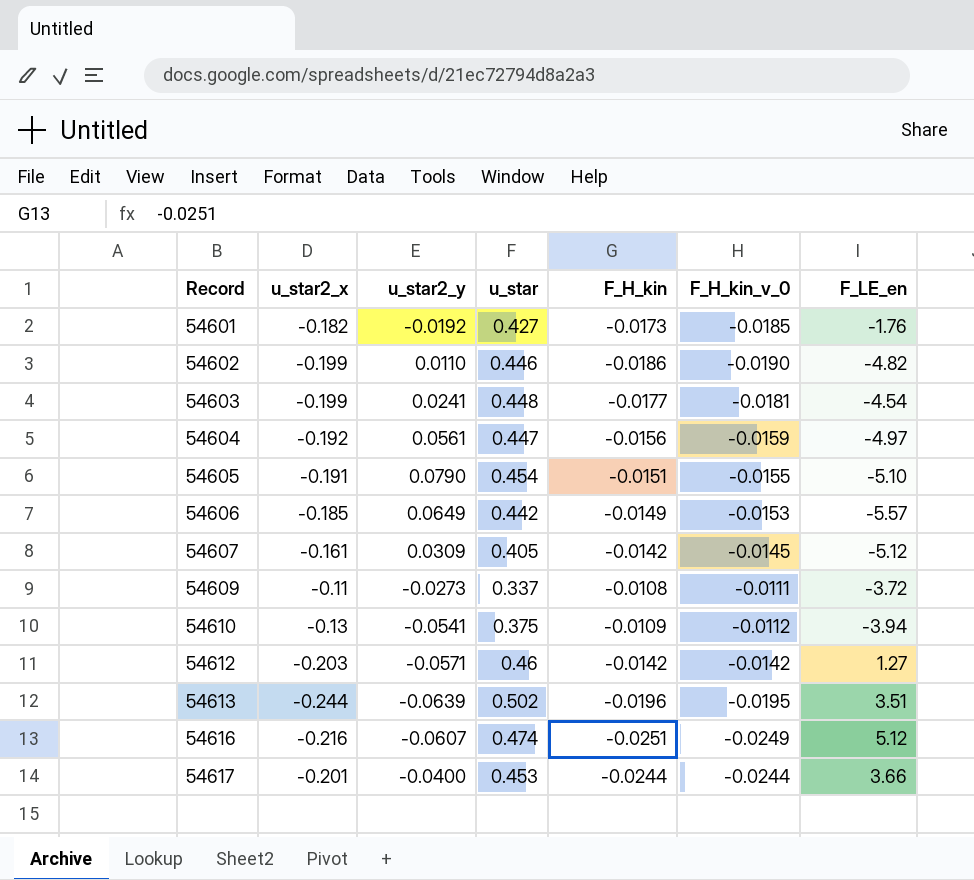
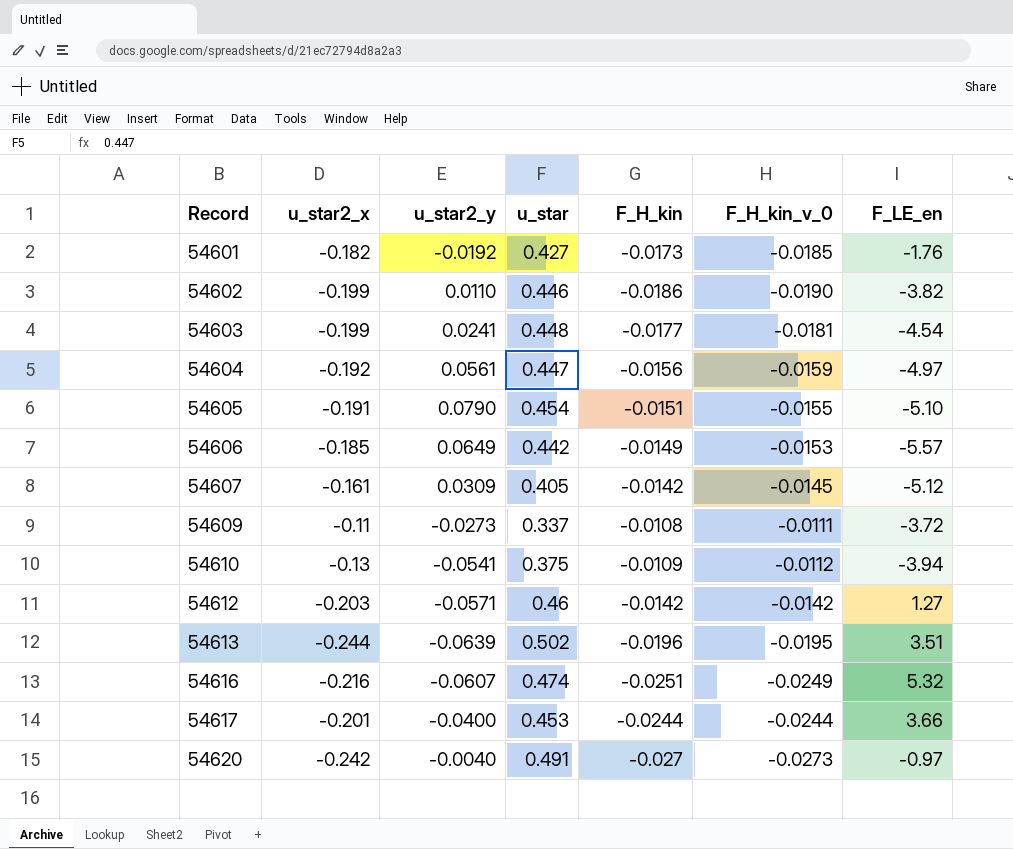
54602 | F_LE_en: -4.82 -> -3.82
54616 | F_LE_en: 5.12 -> 5.32
row 54620: none -> -0.242 | -0.0040 | 0.491 | -0.027 | -0.0273 | -0.97

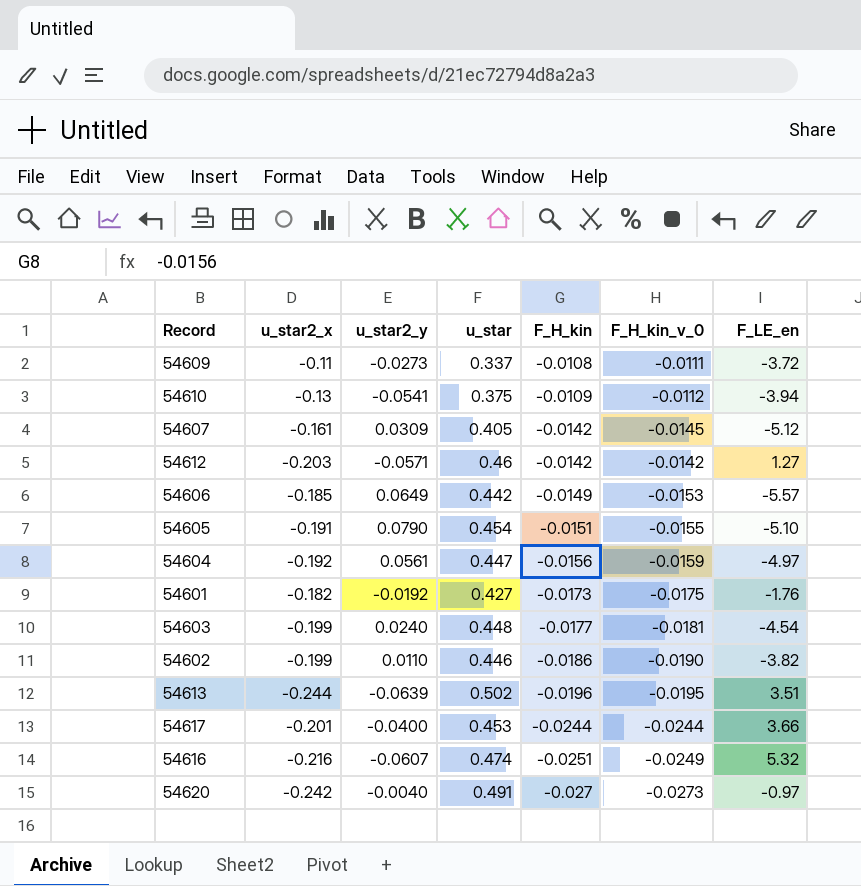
row order: Record ascending -> F_H_kin descending
54601 | F_H_kin_v_0: -0.0185 -> -0.0175
54603 | u_star2_y: 0.0241 -> 0.0240

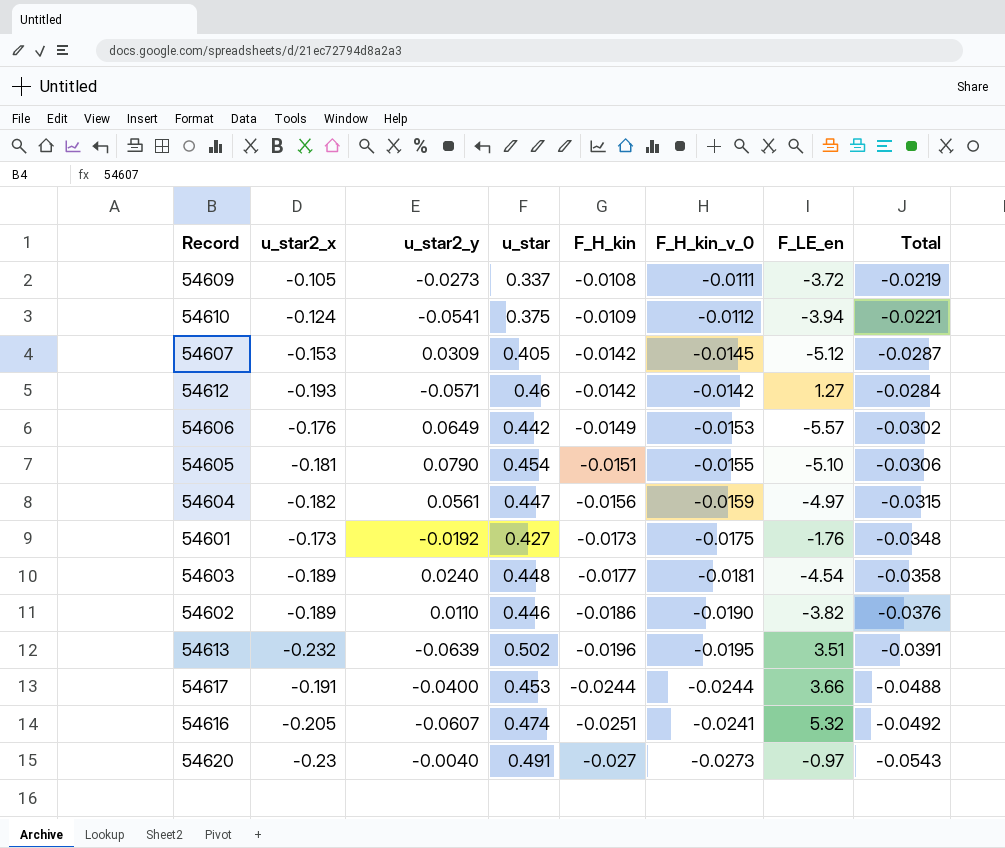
column Total | formula: none -> [F_H_kin] + [F_H_kin_v_0]
54609 | u_star2_x: -0.11 -> -0.105
54610 | u_star2_x: -0.13 -> -0.124
54607 | u_star2_x: -0.161 -> -0.153
54612 | u_star2_x: -0.203 -> -0.193
54606 | u_star2_x: -0.185 -> -0.176
54605 | u_star2_x: -0.191 -> -0.181
54604 | u_star2_x: -0.192 -> -0.182
54601 | u_star2_x: -0.182 -> -0.173
54603 | u_star2_x: -0.199 -> -0.189
54602 | u_star2_x: -0.199 -> -0.189
54613 | u_star2_x: -0.244 -> -0.232
54617 | u_star2_x: -0.201 -> -0.191
54616 | u_star2_x: -0.216 -> -0.205
54616 | F_H_kin_v_0: -0.0249 -> -0.0241
54620 | u_star2_x: -0.242 -> -0.23

